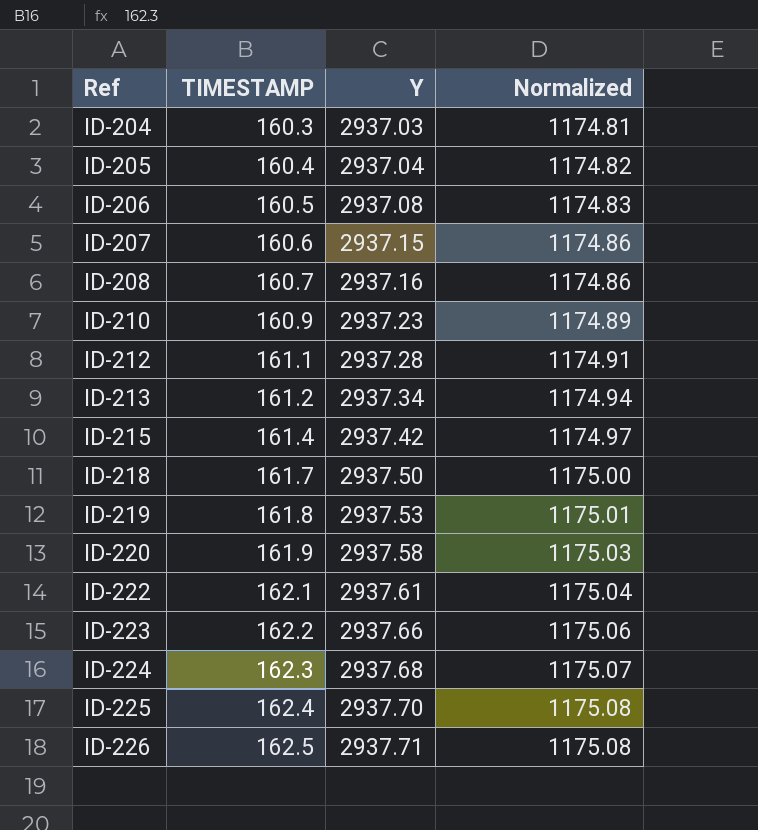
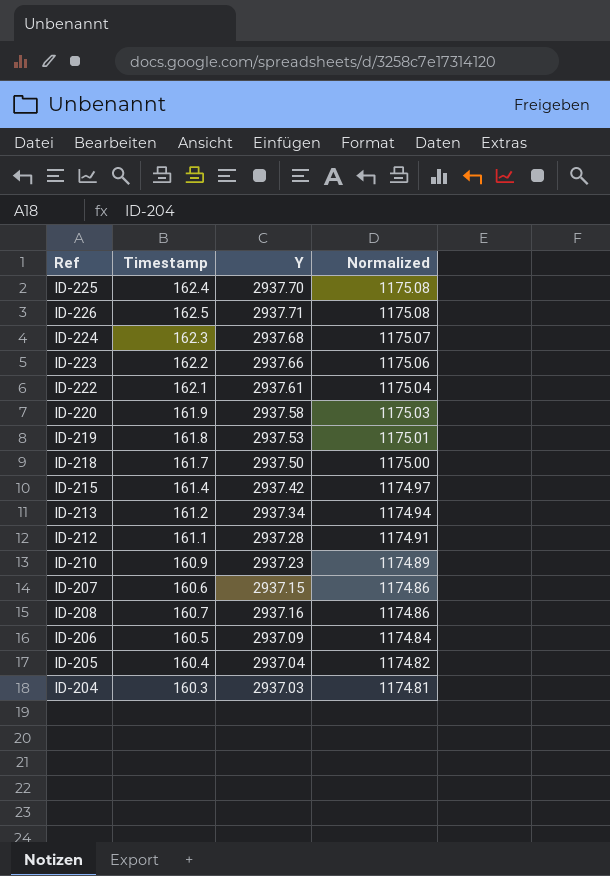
row order: Ref ascending -> Normalized descending
column name: TIMESTAMP -> Timestamp
ID-206 | Y: 2937.08 -> 2937.09
ID-206 | Normalized: 1174.83 -> 1174.84

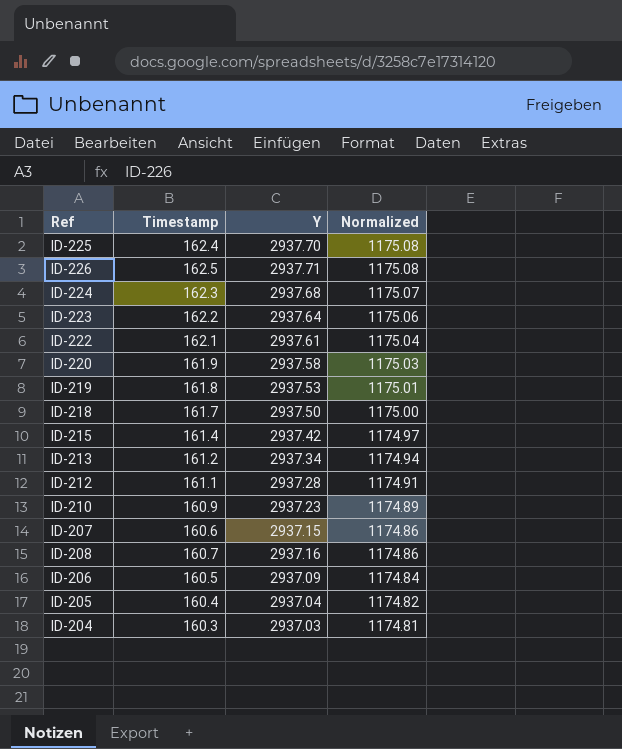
ID-223 | Y: 2937.66 -> 2937.64

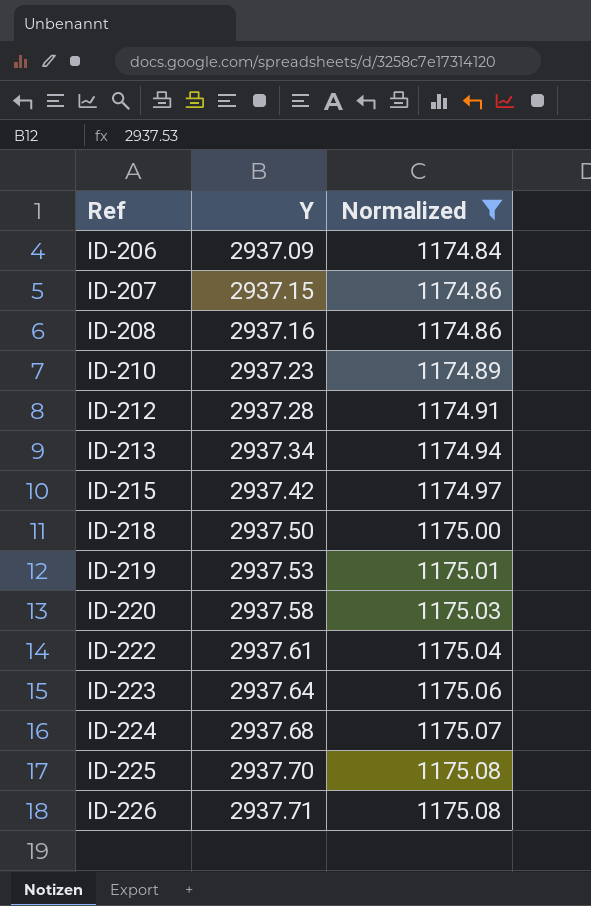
filter: none -> Normalized >= 1174.84
row order: Normalized descending -> Ref ascending
column Timestamp | position: 2 -> none

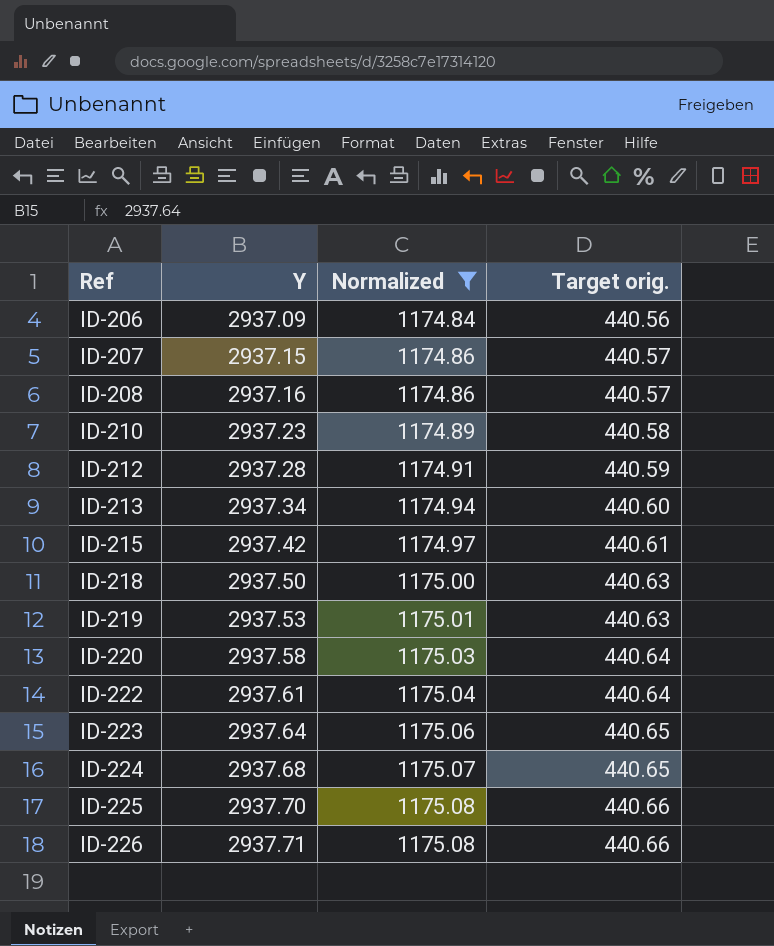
column Target orig. | formula: none -> [Y] * 0.15

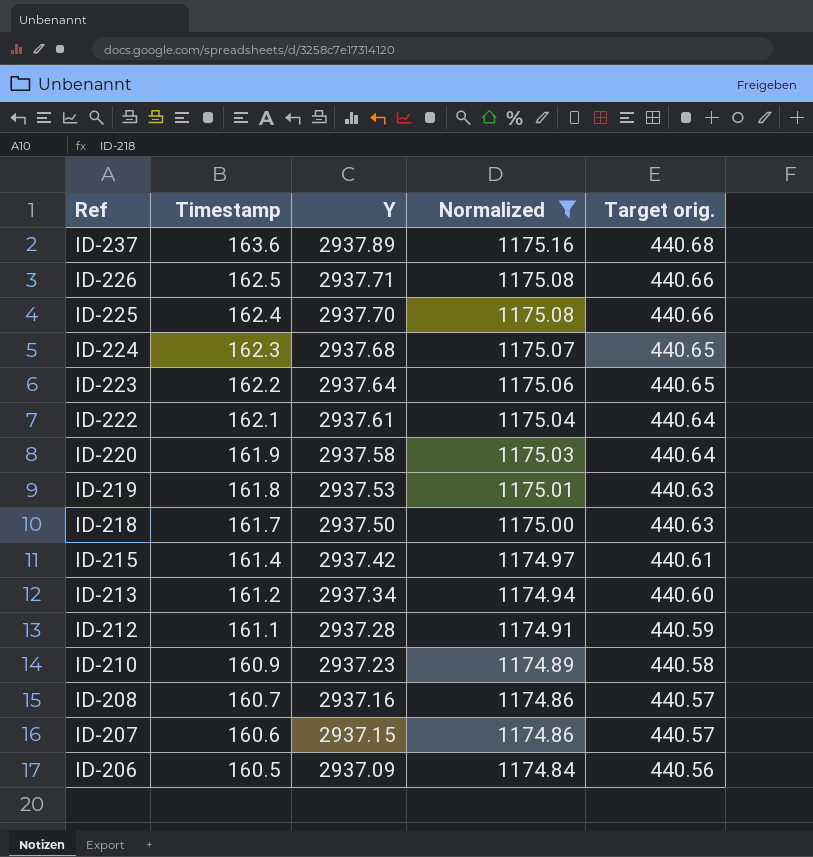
row order: Ref ascending -> Ref descending
column Timestamp | position: none -> 2
row ID-237: none -> 163.6 | 2937.89 | 1175.16 | 440.68

